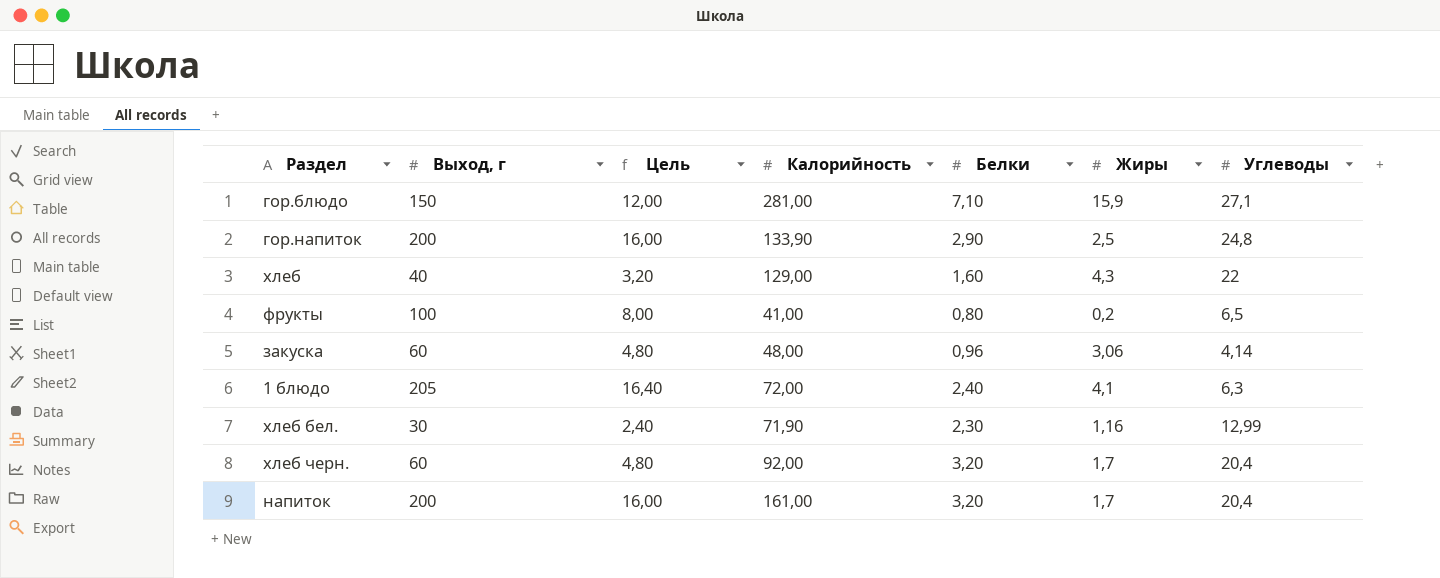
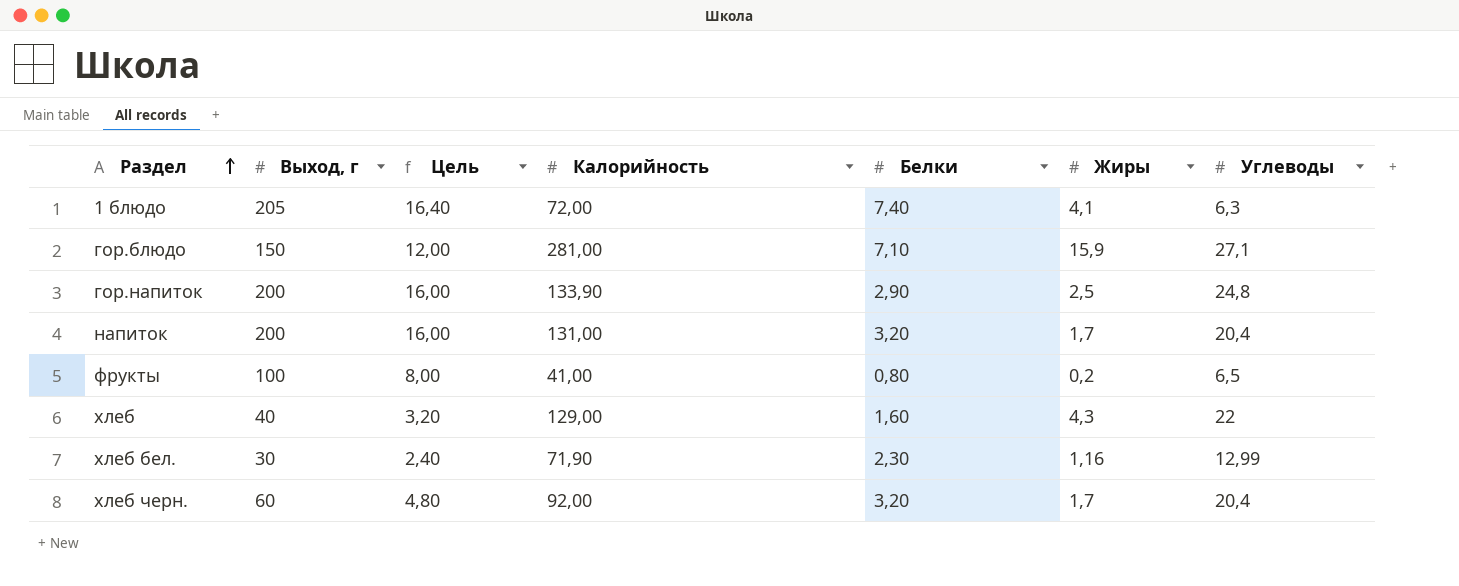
row order: none -> Раздел ascending
row закуска: 60 | 4,80 | 48,00 | 0,96 | 3,06 | 4,14 -> none
1 блюдо | Белки: 2,40 -> 7,40
напиток | Калорийность: 161,00 -> 131,00

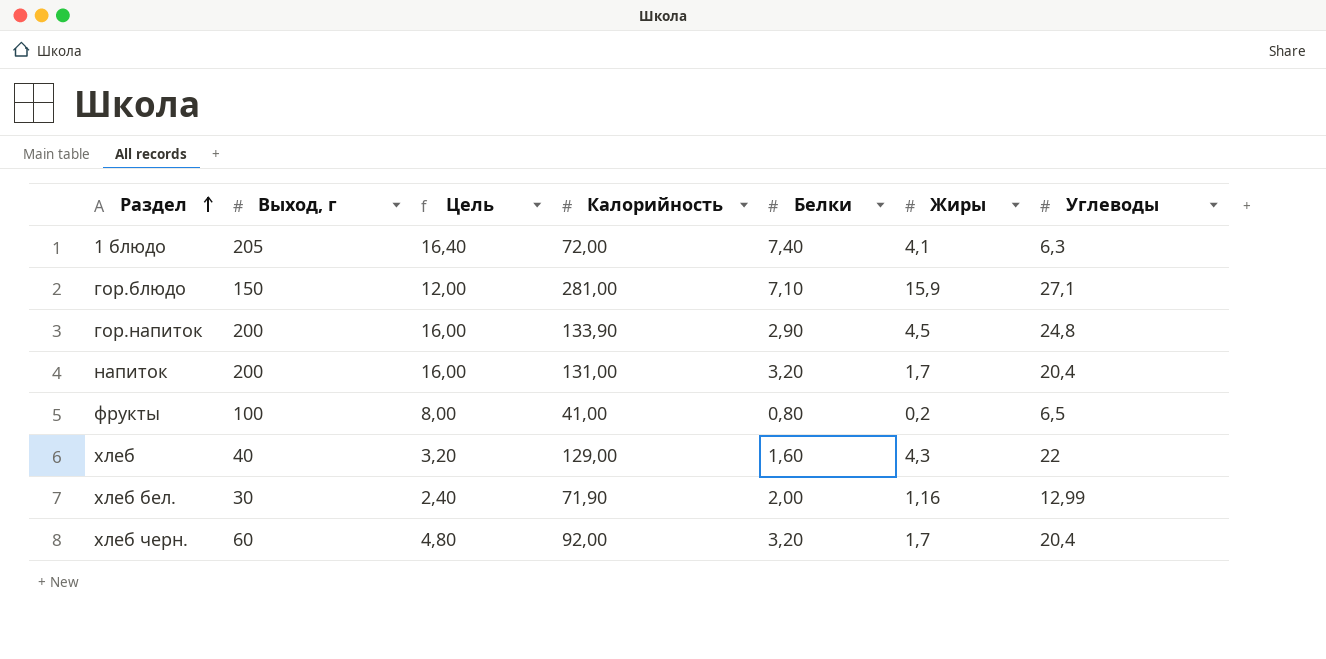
гор.напиток | Жиры: 2,5 -> 4,5
хлеб бел. | Белки: 2,30 -> 2,00

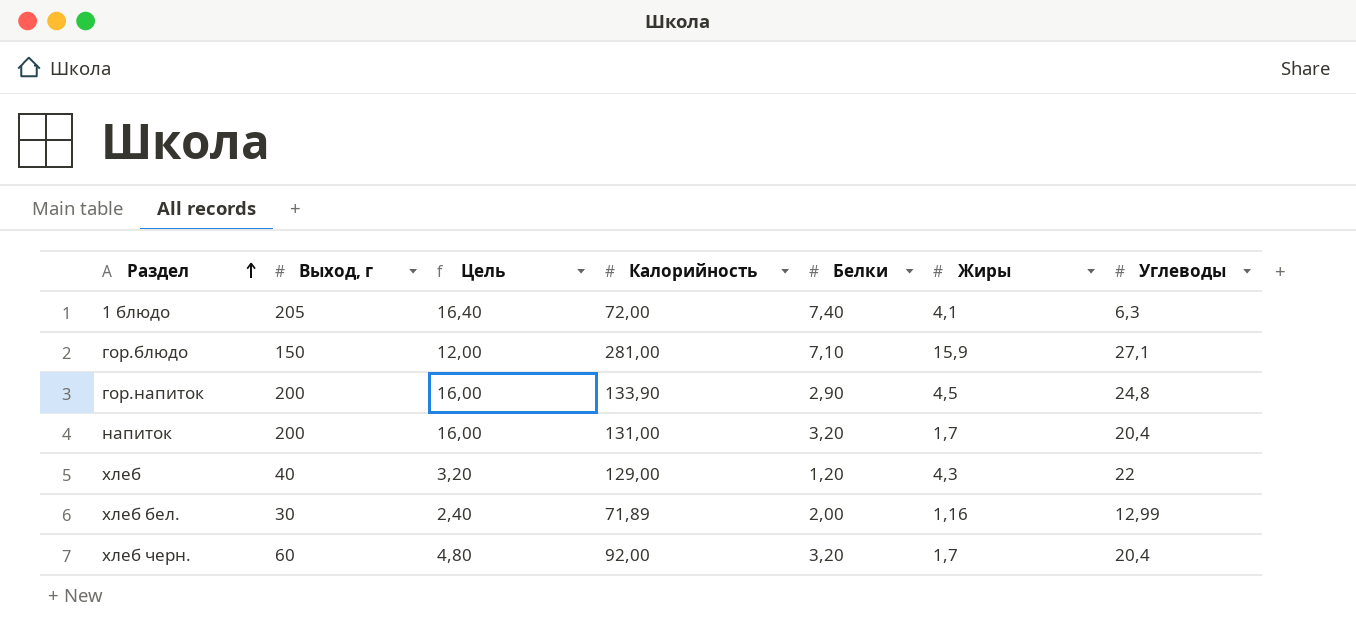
row фрукты: 100 | 8,00 | 41,00 | 0,80 | 0,2 | 6,5 -> none
хлеб | Белки: 1,60 -> 1,20
хлеб бел. | Калорийность: 71,90 -> 71,89

